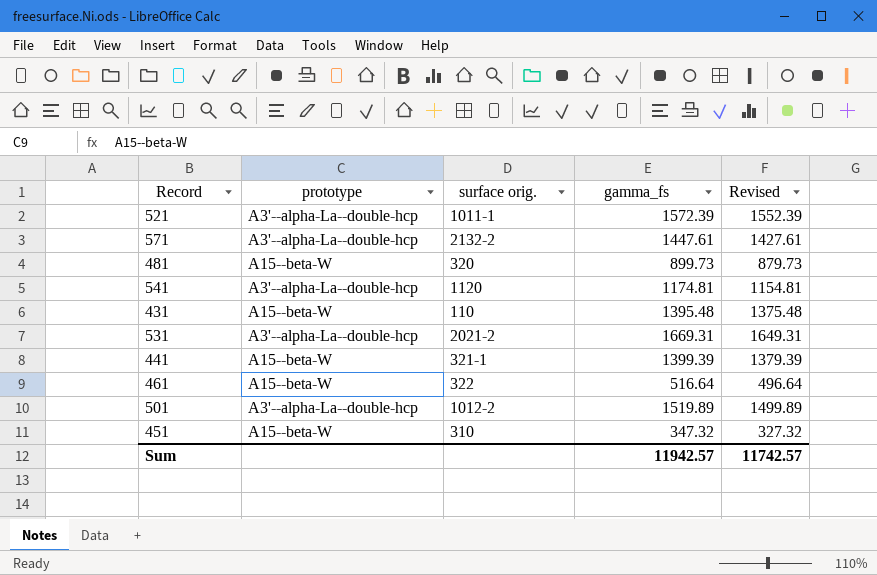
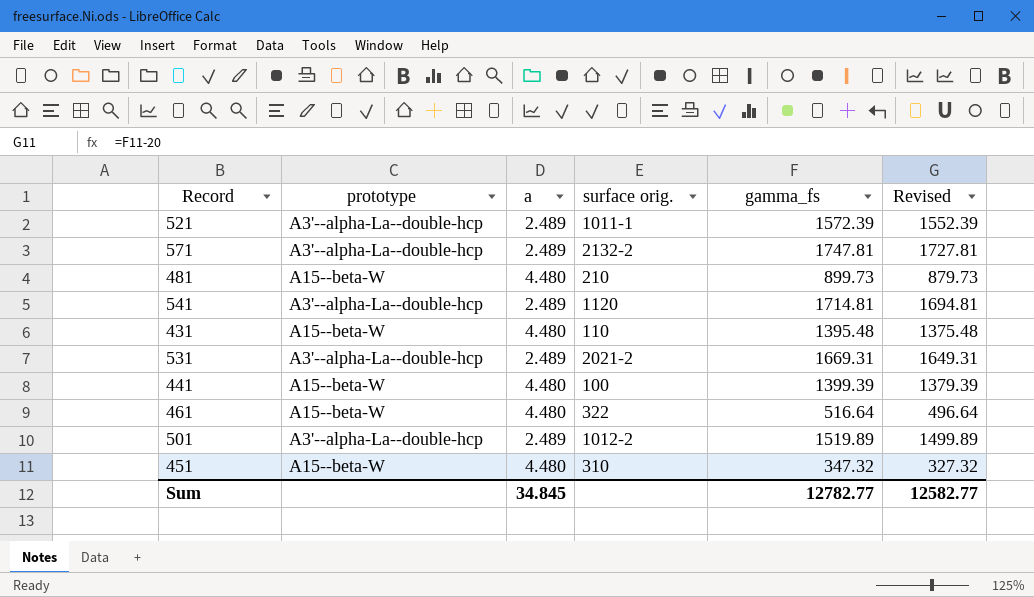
column a | position: none -> 3
571 | gamma_fs: 1447.61 -> 1747.81
571 | Revised: 1427.61 -> 1727.81
481 | surface orig.: 320 -> 210
541 | gamma_fs: 1174.81 -> 1714.81
541 | Revised: 1154.81 -> 1694.81
441 | surface orig.: 321-1 -> 100
Sum | gamma_fs: 11942.57 -> 12782.77
Sum | Revised: 11742.57 -> 12582.77

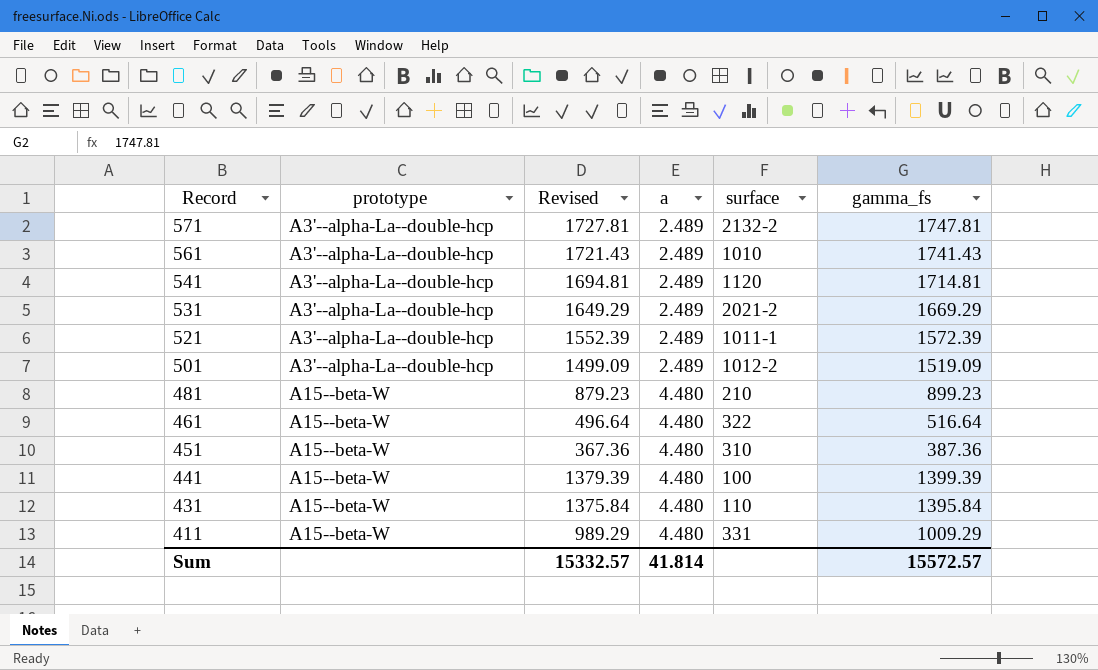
row order: none -> Record descending
column Revised | position: 6 -> 3
column name: surface orig. -> surface
row 561: none -> A3'--alpha-La--double-hcp | 1721.43 | 2.489 | 1010 | 1741.43
531 | Revised: 1649.31 -> 1649.29
531 | gamma_fs: 1669.31 -> 1669.29
501 | Revised: 1499.89 -> 1499.09
501 | gamma_fs: 1519.89 -> 1519.09
481 | Revised: 879.73 -> 879.23
481 | gamma_fs: 899.73 -> 899.23
451 | Revised: 327.32 -> 367.36
451 | gamma_fs: 347.32 -> 387.36
431 | Revised: 1375.48 -> 1375.84
431 | gamma_fs: 1395.48 -> 1395.84
row 411: none -> A15--beta-W | 989.29 | 4.480 | 331 | 1009.29
Sum | Revised: 12582.77 -> 15332.57
Sum | a: 34.845 -> 41.814
Sum | gamma_fs: 12782.77 -> 15572.57

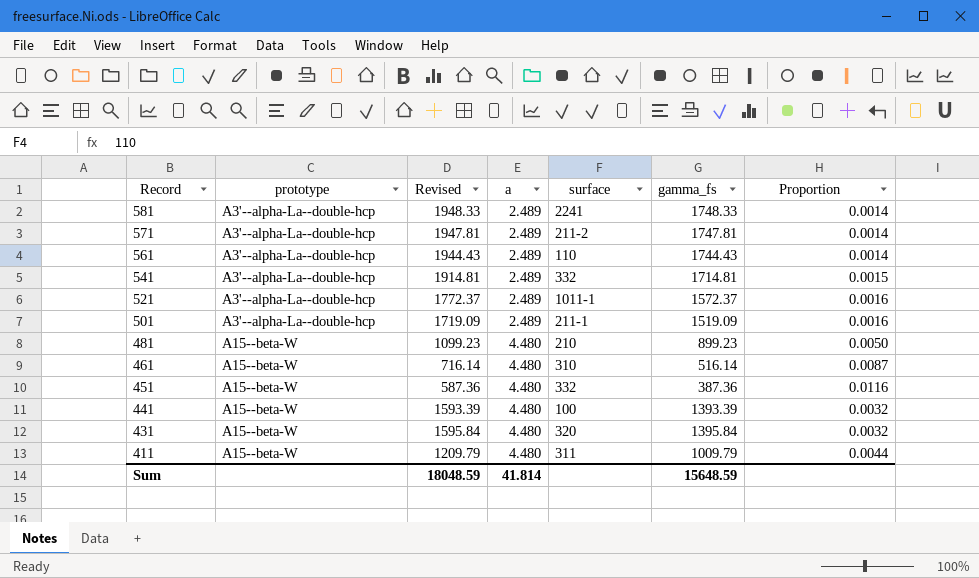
column Revised | formula: [gamma_fs] - 20 -> [gamma_fs] + 200
column Proportion | formula: none -> [a] / [gamma_fs]
row 531: A3'--alpha-La--double-hcp | 1649.29 | 2.489 | 2021-2 | 1669.29 -> none
row 581: none -> A3'--alpha-La--double-hcp | 1948.33 | 2.489 | 2241 | 1748.33 | 0.0014
571 | surface: 2132-2 -> 211-2
561 | surface: 1010 -> 110
561 | gamma_fs: 1741.43 -> 1744.43
541 | surface: 1120 -> 332
521 | gamma_fs: 1572.39 -> 1572.37
501 | surface: 1012-2 -> 211-1
461 | surface: 322 -> 310
461 | gamma_fs: 516.64 -> 516.14
451 | surface: 310 -> 332
441 | gamma_fs: 1399.39 -> 1393.39
431 | surface: 110 -> 320
411 | surface: 331 -> 311
411 | gamma_fs: 1009.29 -> 1009.79
Sum | Revised: 15332.57 -> 18048.59
Sum | gamma_fs: 15572.57 -> 15648.59

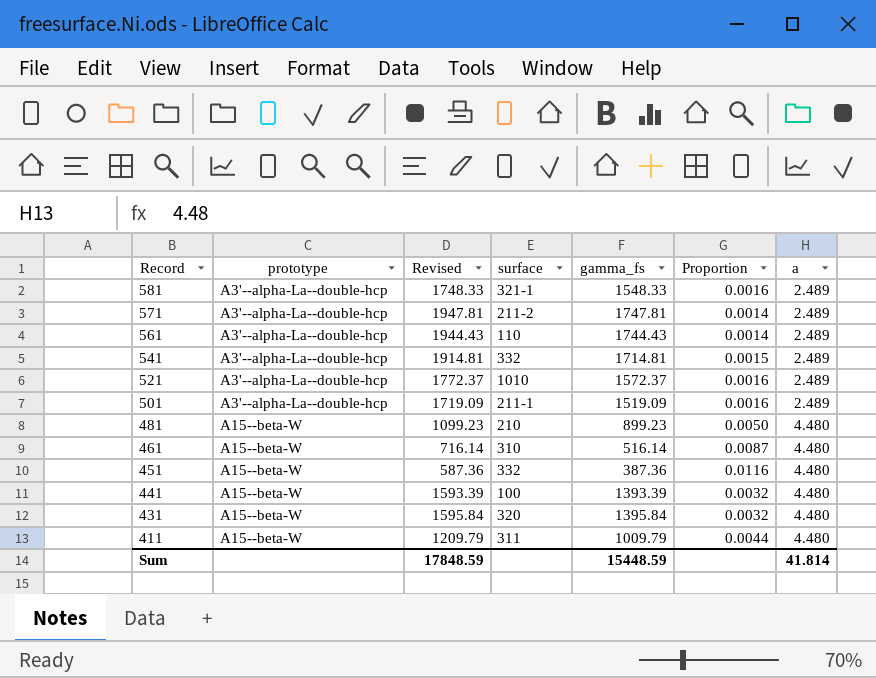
column a | position: 4 -> 7
581 | Revised: 1948.33 -> 1748.33
581 | surface: 2241 -> 321-1
581 | gamma_fs: 1748.33 -> 1548.33
581 | Proportion: 0.0014 -> 0.0016
521 | surface: 1011-1 -> 1010
Sum | Revised: 18048.59 -> 17848.59
Sum | gamma_fs: 15648.59 -> 15448.59

